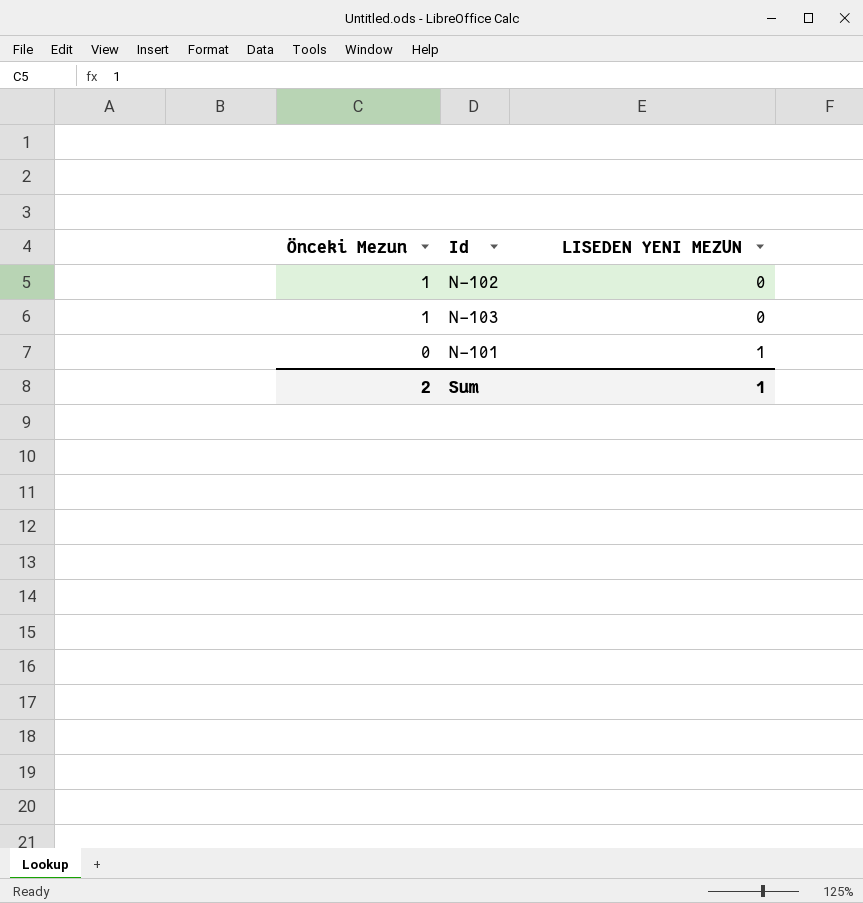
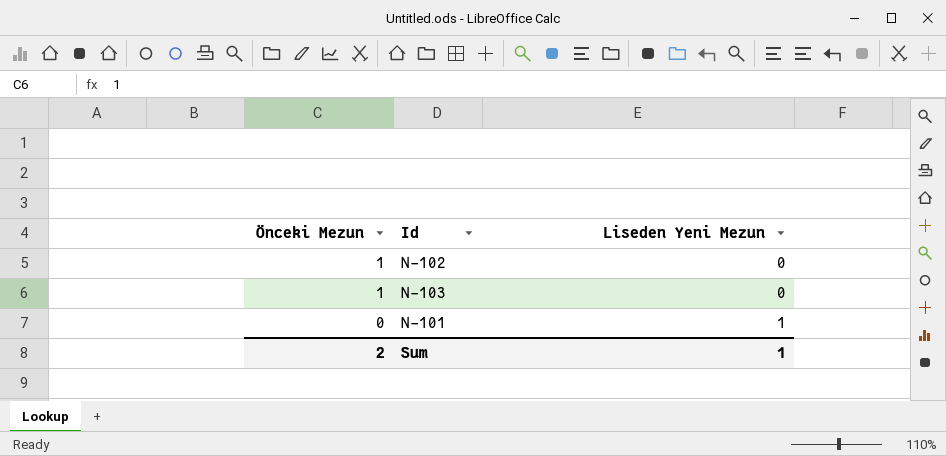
column name: LISEDEN YENI MEZUN -> Liseden Yeni Mezun

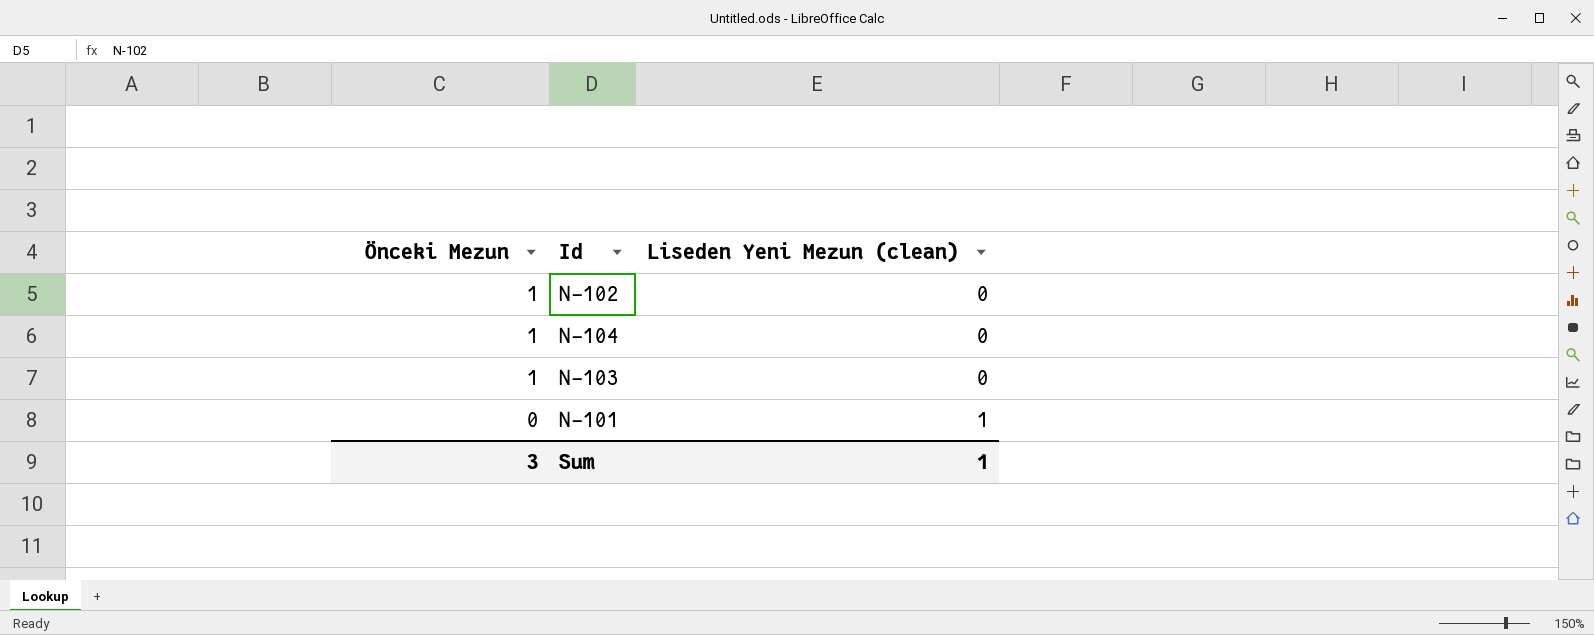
column name: Liseden Yeni Mezun -> Liseden Yeni Mezun (clean)
row N-104: none -> 1 | 0
Sum | Önceki Mezun: 2 -> 3

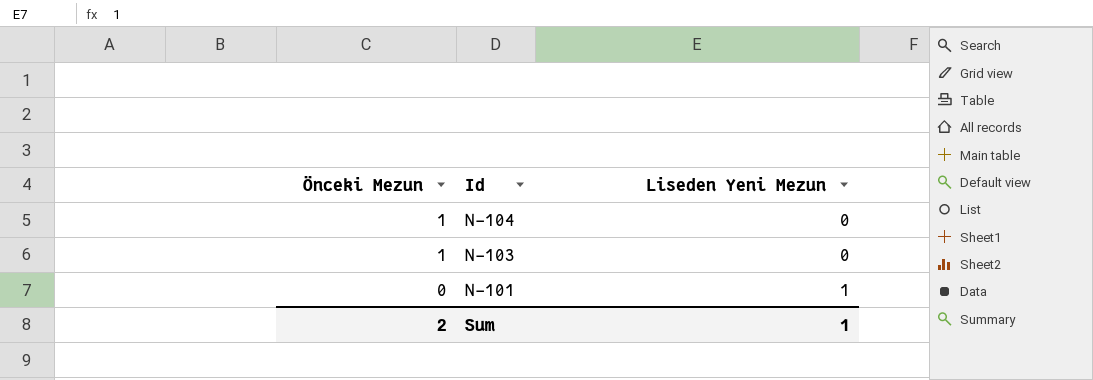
column name: Liseden Yeni Mezun (clean) -> Liseden Yeni Mezun
row N-102: 1 | 0 -> none
Sum | Önceki Mezun: 3 -> 2

